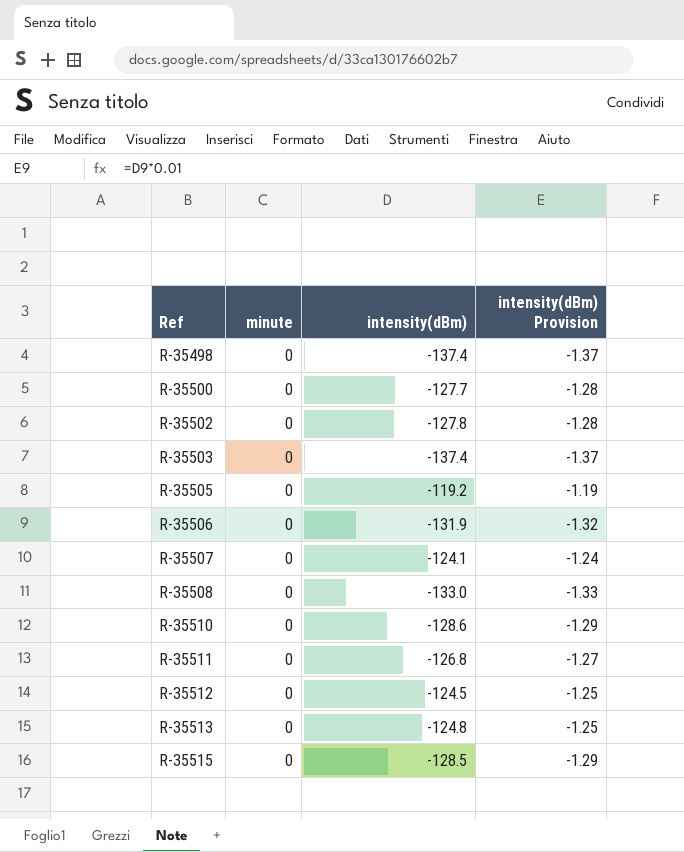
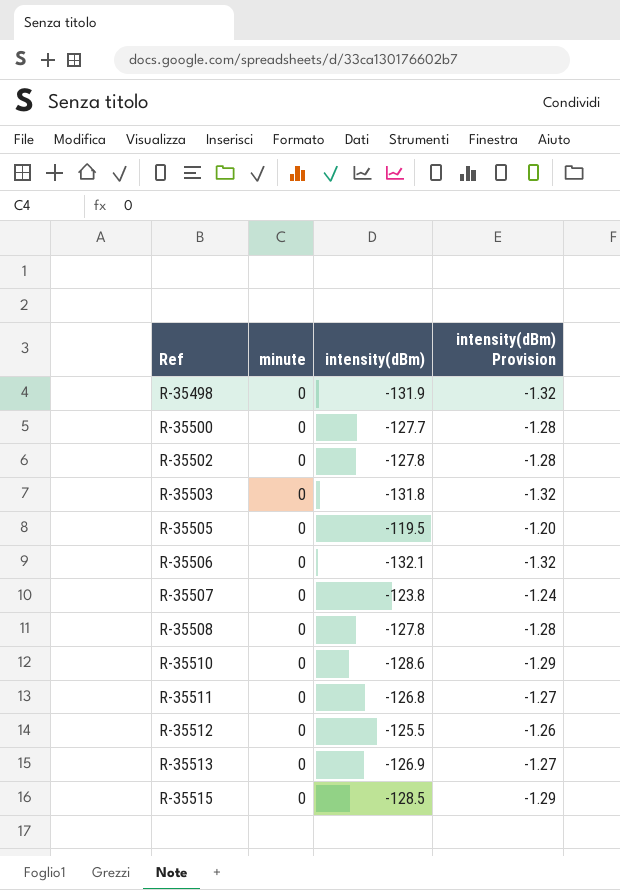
R-35498 | intensity(dBm): -137.4 -> -131.9
R-35498 | intensity(dBm) Provision: -1.37 -> -1.32
R-35503 | intensity(dBm): -137.4 -> -131.8
R-35503 | intensity(dBm) Provision: -1.37 -> -1.32
R-35505 | intensity(dBm): -119.2 -> -119.5
R-35505 | intensity(dBm) Provision: -1.19 -> -1.20
R-35506 | intensity(dBm): -131.9 -> -132.1
R-35507 | intensity(dBm): -124.1 -> -123.8
R-35508 | intensity(dBm): -133.0 -> -127.8
R-35508 | intensity(dBm) Provision: -1.33 -> -1.28
R-35512 | intensity(dBm): -124.5 -> -125.5
R-35512 | intensity(dBm) Provision: -1.25 -> -1.26
R-35513 | intensity(dBm): -124.8 -> -126.9
R-35513 | intensity(dBm) Provision: -1.25 -> -1.27

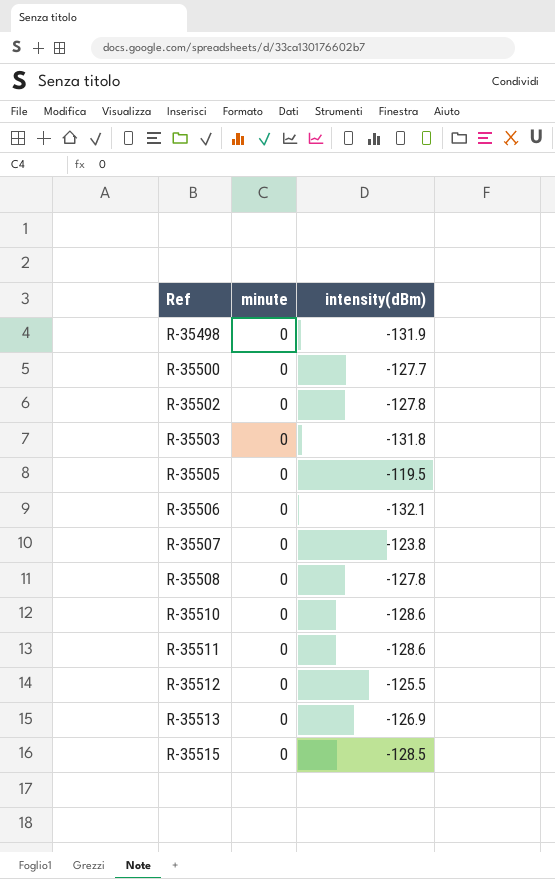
column intensity(dBm) Provision | formula: [intensity(dBm)] * 0.01 -> none
R-35511 | intensity(dBm): -126.8 -> -128.6

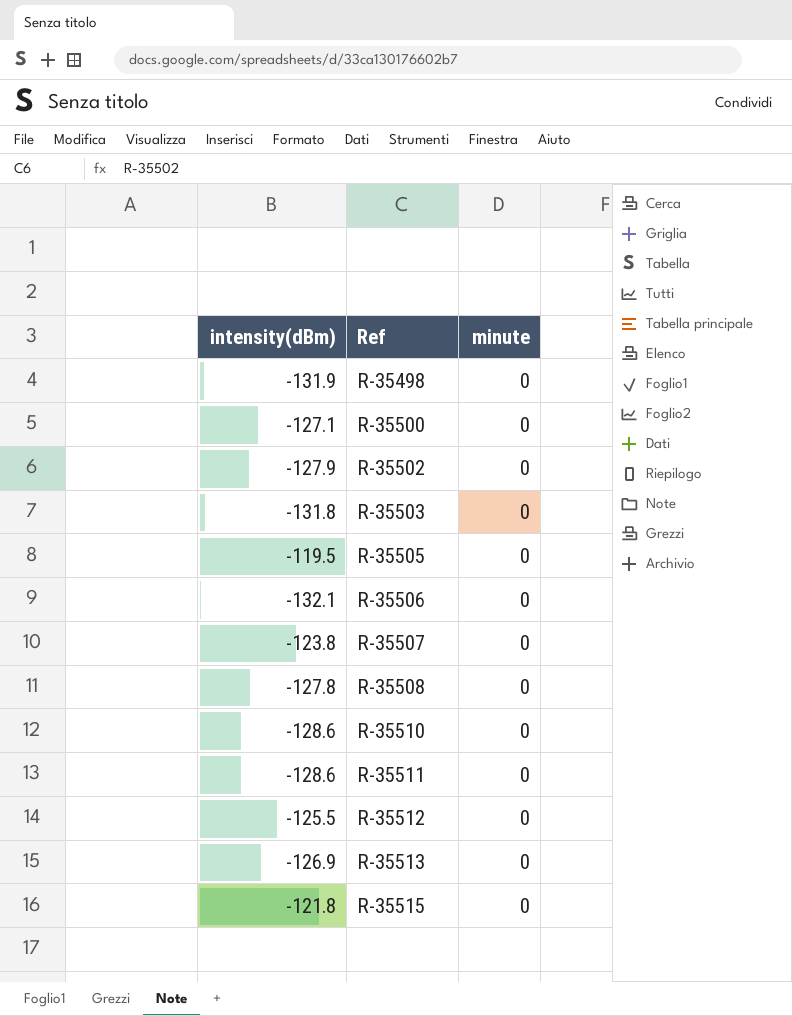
column intensity(dBm) | position: 3 -> 1
R-35500 | intensity(dBm): -127.7 -> -127.1
R-35502 | intensity(dBm): -127.8 -> -127.9
R-35515 | intensity(dBm): -128.5 -> -121.8

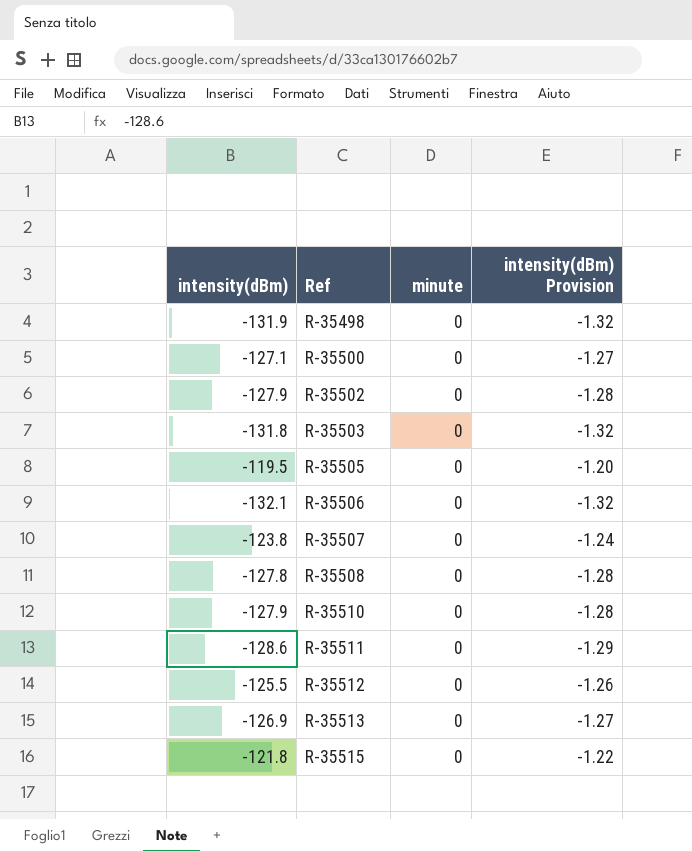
column intensity(dBm) Provision | formula: none -> [intensity(dBm)] * 0.01
R-35510 | intensity(dBm): -128.6 -> -127.9

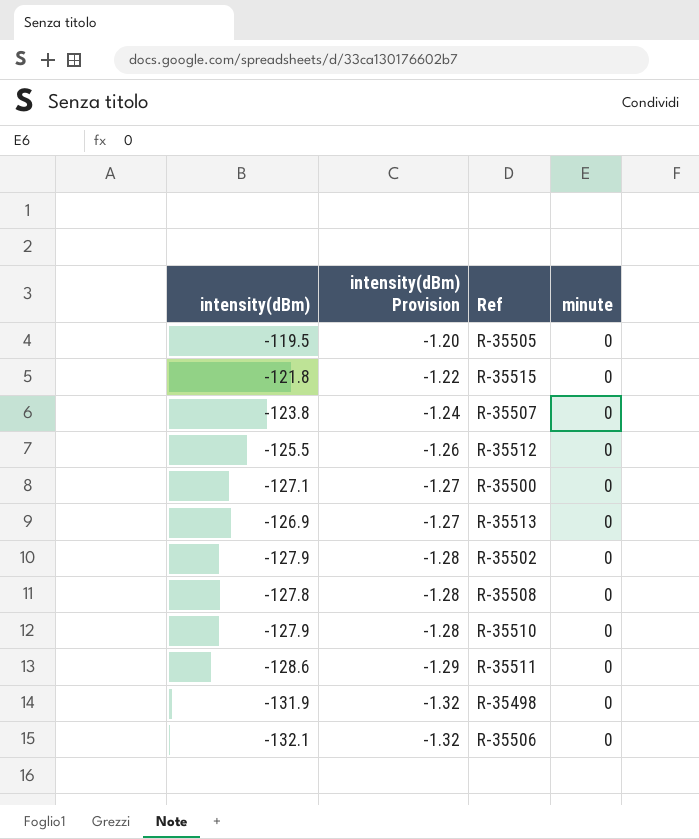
row order: Ref ascending -> intensity(dBm) Provision descending
column intensity(dBm) Provision | position: 4 -> 2
row R-35503: -131.8 | 0 | -1.32 -> none

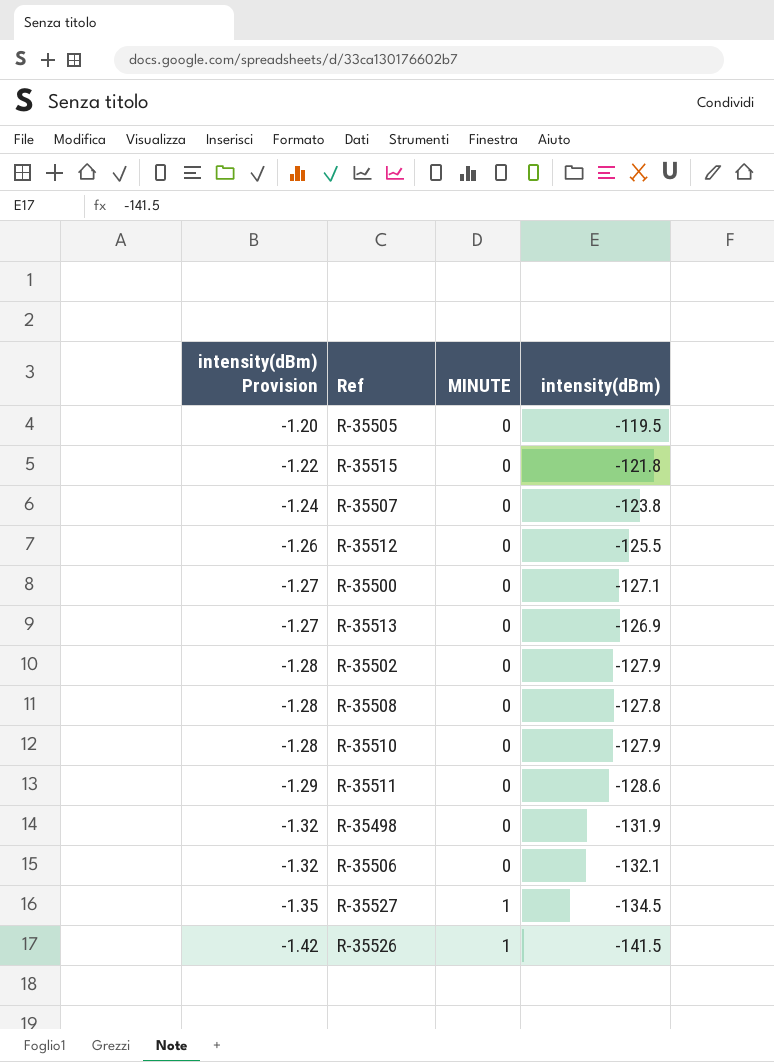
column name: minute -> MINUTE
column intensity(dBm) | position: 1 -> 4
row R-35527: none -> -1.35 | 1 | -134.5
row R-35526: none -> -1.42 | 1 | -141.5

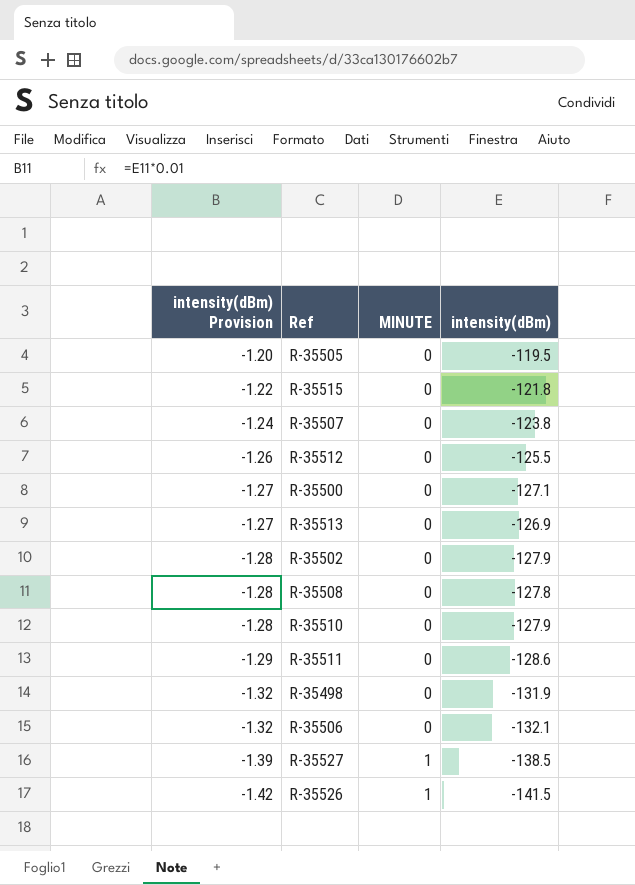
R-35527 | intensity(dBm) Provision: -1.35 -> -1.39
R-35527 | intensity(dBm): -134.5 -> -138.5

